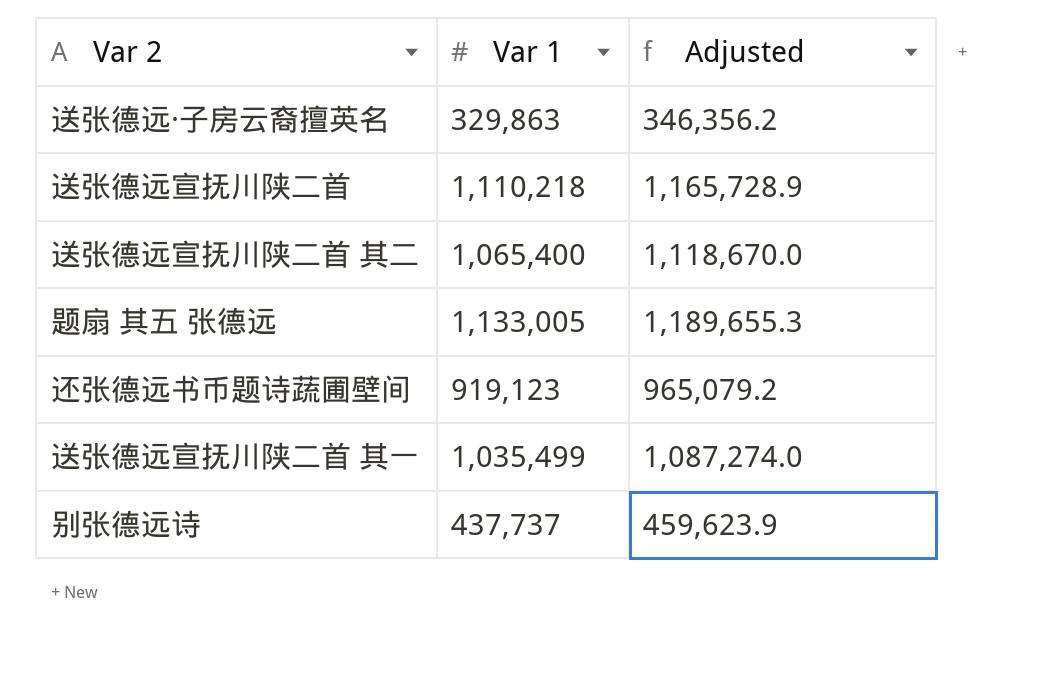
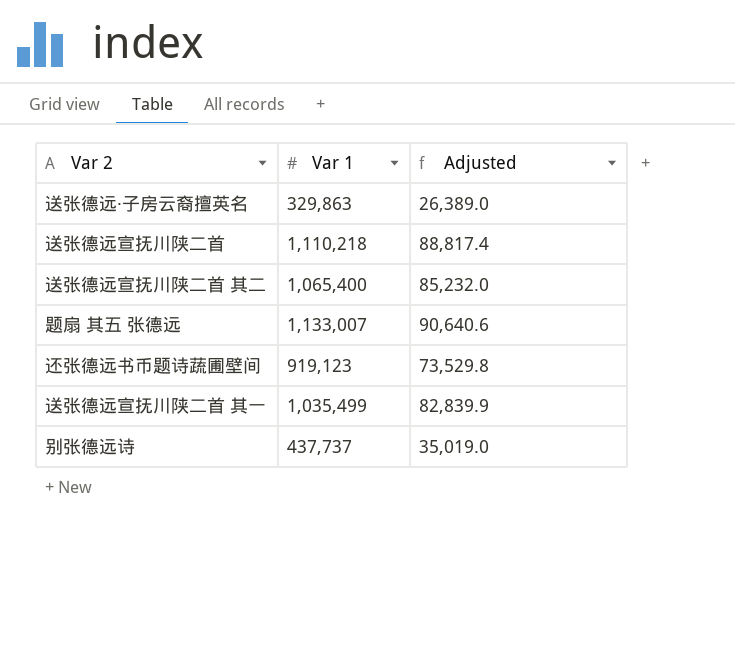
column Adjusted | formula: [Var 1] * 1.05 -> [Var 1] * 0.08
题扇 其五 张德远 | Var 1: 1,133,005 -> 1,133,007

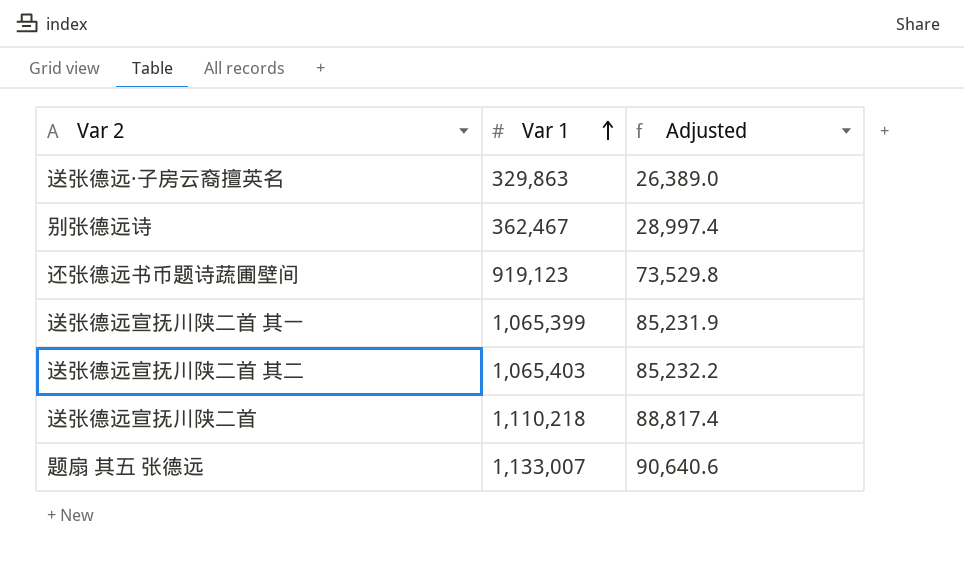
row order: none -> Var 1 ascending
别张德远诗 | Var 1: 437,737 -> 362,467
别张德远诗 | Adjusted: 35,019.0 -> 28,997.4
送张德远宣抚川陕二首 其一 | Var 1: 1,035,499 -> 1,065,399
送张德远宣抚川陕二首 其一 | Adjusted: 82,839.9 -> 85,231.9
送张德远宣抚川陕二首 其二 | Var 1: 1,065,400 -> 1,065,403
送张德远宣抚川陕二首 其二 | Adjusted: 85,232.0 -> 85,232.2

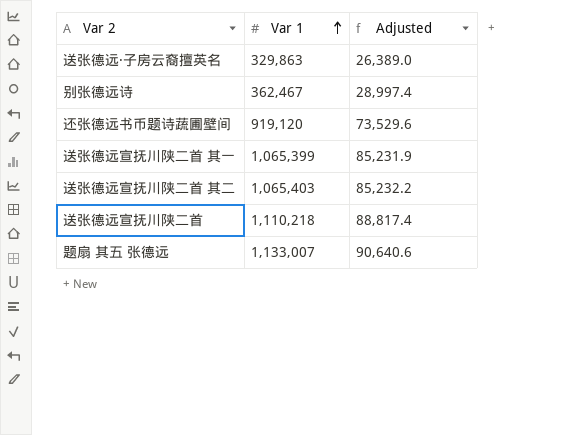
还张德远书币题诗蔬圃壁间 | Var 1: 919,123 -> 919,120
还张德远书币题诗蔬圃壁间 | Adjusted: 73,529.8 -> 73,529.6

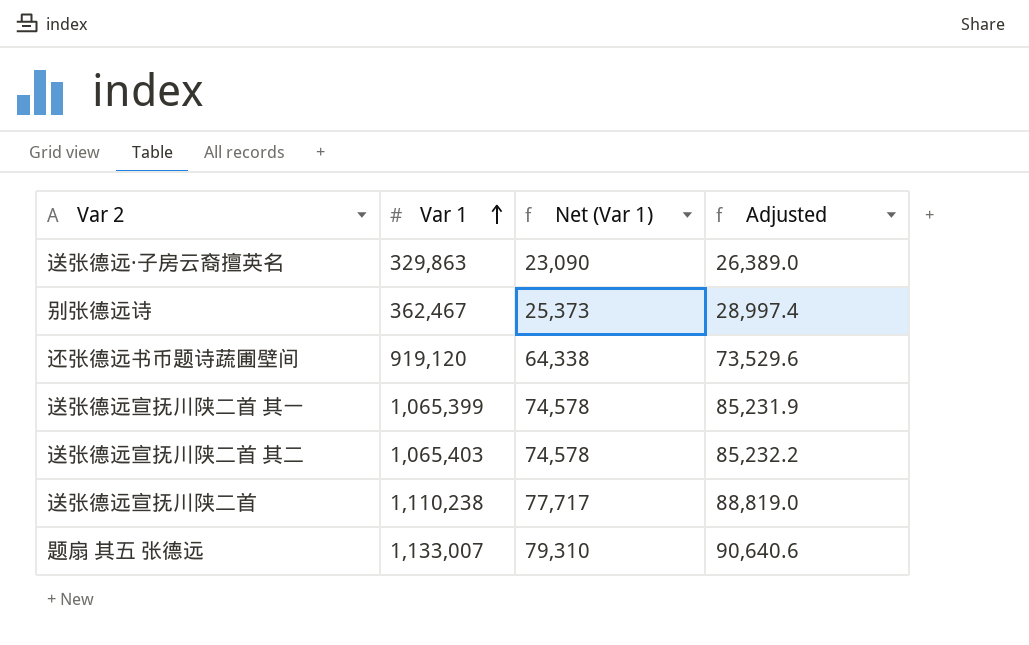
column Net (Var 1) | formula: none -> [Var 1] * 0.07
送张德远宣抚川陕二首 | Var 1: 1,110,218 -> 1,110,238
送张德远宣抚川陕二首 | Adjusted: 88,817.4 -> 88,819.0

